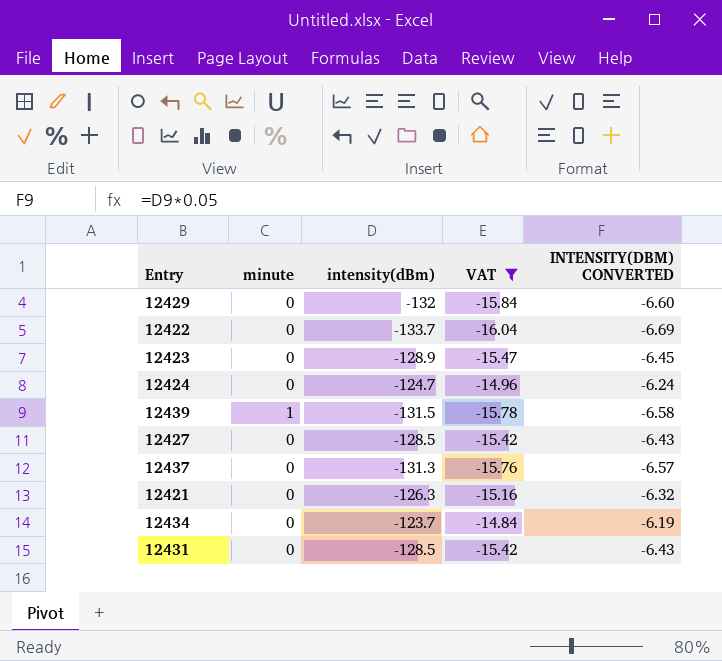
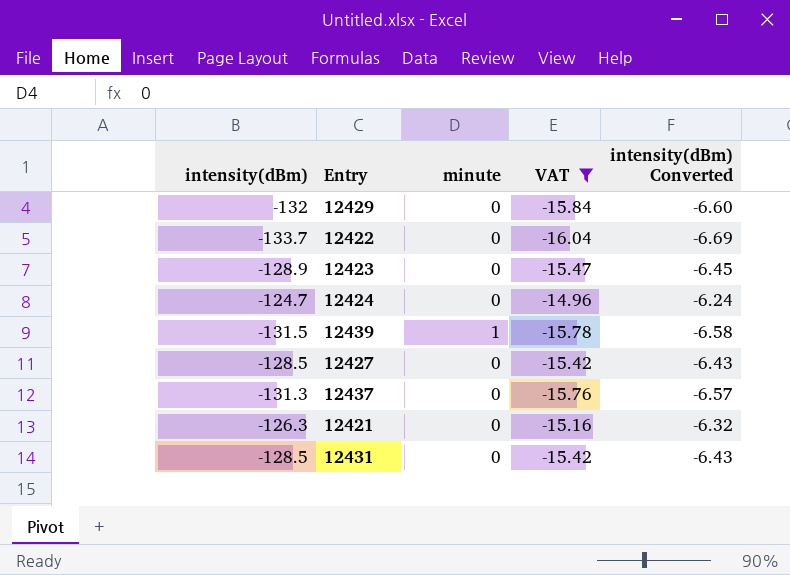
column intensity(dBm) | position: 3 -> 1
column name: INTENSITY(DBM) CONVERTED -> intensity(dBm) Converted
row 12434: 0 | -123.7 | -14.84 | -6.19 -> none

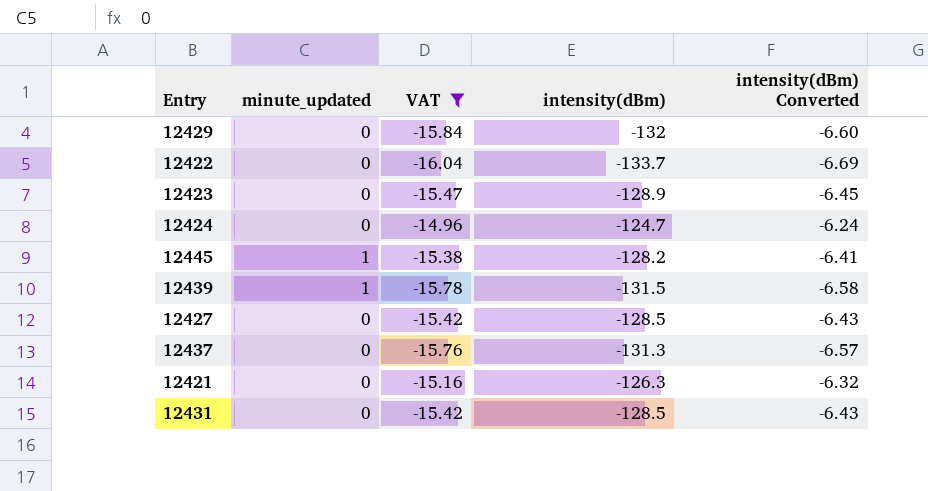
column name: minute -> minute_updated
column intensity(dBm) | position: 1 -> 4
row 12445: none -> 1 | -15.38 | -128.2 | -6.41

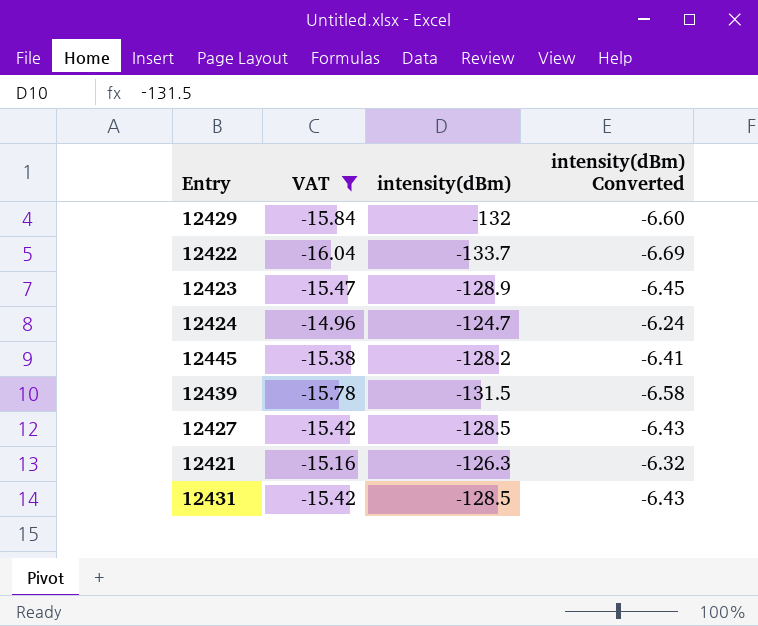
column minute_updated | position: 2 -> none
row 12437: 0 | -15.76 | -131.3 | -6.57 -> none

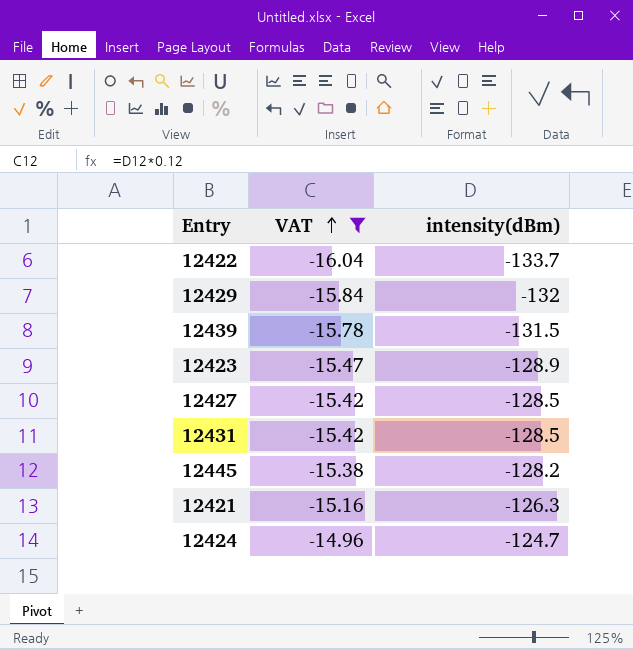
row order: none -> VAT ascending
column intensity(dBm) Converted | formula: [intensity(dBm)] * 0.05 -> none

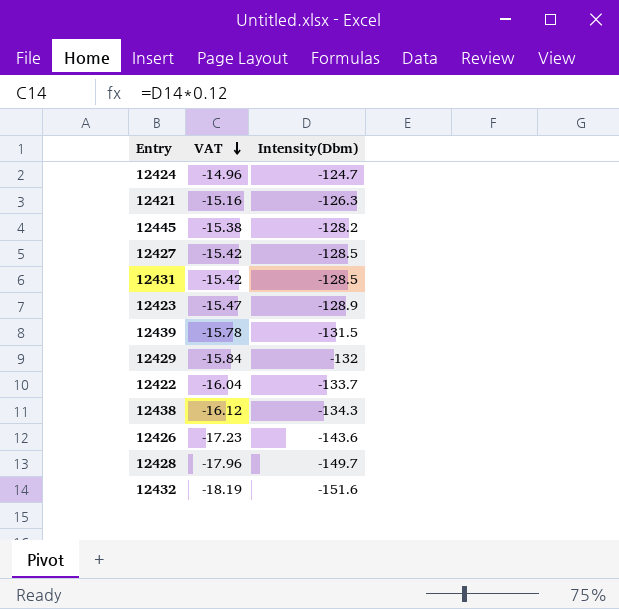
filter: VAT >= -16.04 -> none
row order: VAT ascending -> VAT descending
column name: intensity(dBm) -> Intensity(Dbm)

